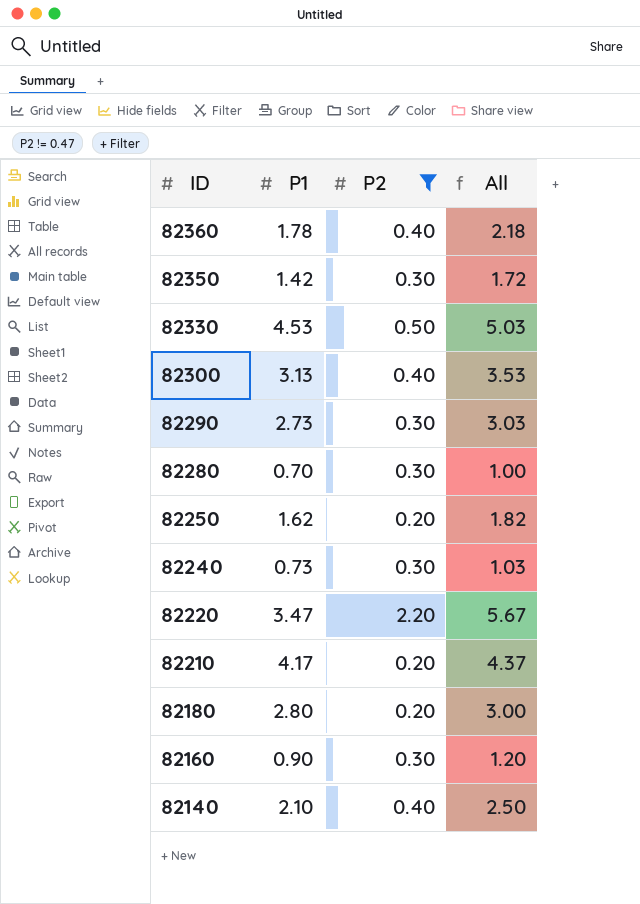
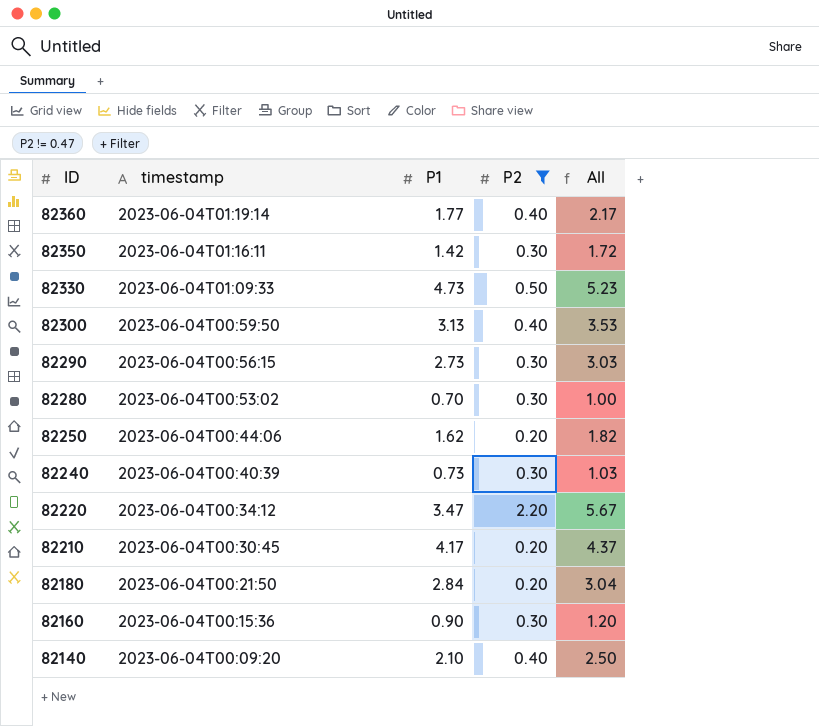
column timestamp | position: none -> 2
82360 | P1: 1.78 -> 1.77
82360 | All: 2.18 -> 2.17
82330 | P1: 4.53 -> 4.73
82330 | All: 5.03 -> 5.23
82180 | P1: 2.80 -> 2.84
82180 | All: 3.00 -> 3.04

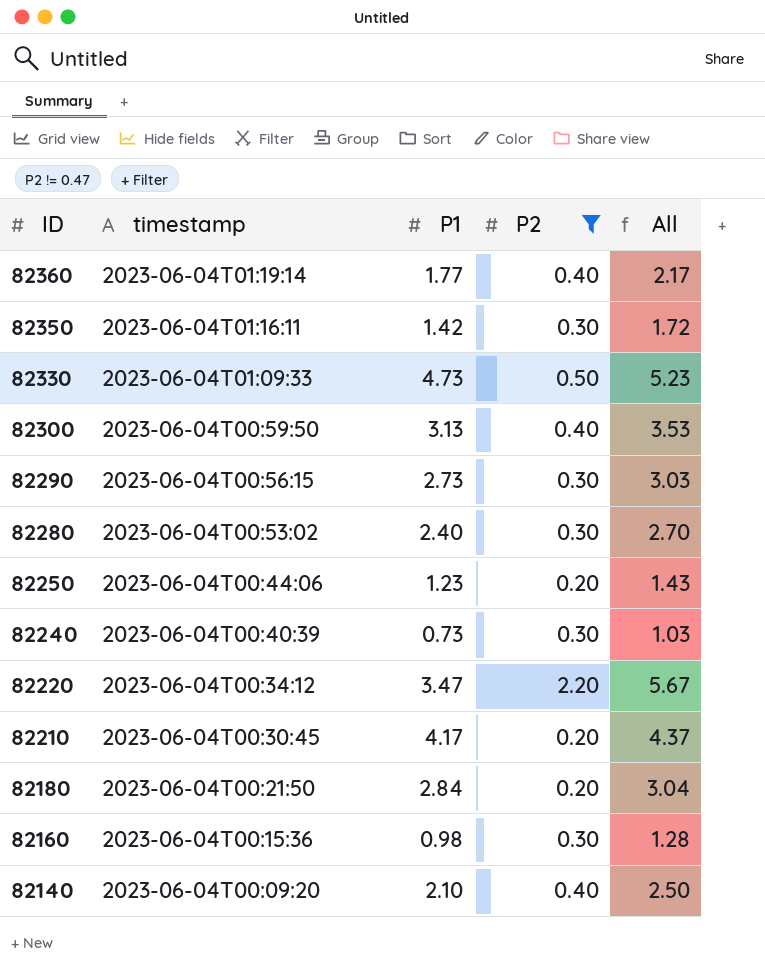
82280 | P1: 0.70 -> 2.40
82280 | All: 1.00 -> 2.70
82250 | P1: 1.62 -> 1.23
82250 | All: 1.82 -> 1.43
82160 | P1: 0.90 -> 0.98
82160 | All: 1.20 -> 1.28

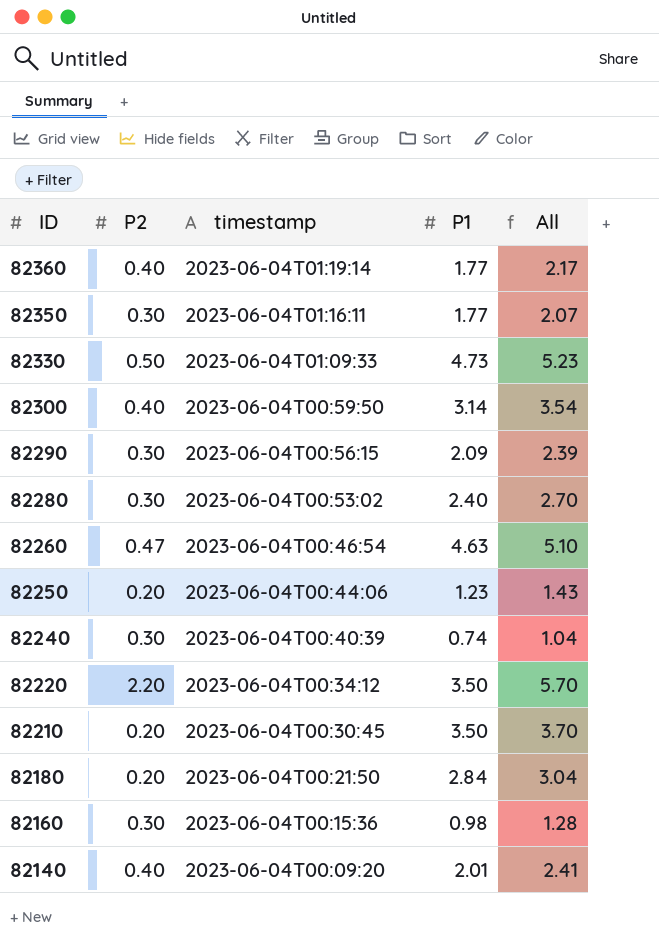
filter: P2 != 0.47 -> none
column P2 | position: 4 -> 2
82350 | P1: 1.42 -> 1.77
82350 | All: 1.72 -> 2.07
82300 | P1: 3.13 -> 3.14
82300 | All: 3.53 -> 3.54
82290 | P1: 2.73 -> 2.09
82290 | All: 3.03 -> 2.39
82240 | P1: 0.73 -> 0.74
82240 | All: 1.03 -> 1.04
82220 | P1: 3.47 -> 3.50
82220 | All: 5.67 -> 5.70
82210 | P1: 4.17 -> 3.50
82210 | All: 4.37 -> 3.70
82140 | P1: 2.10 -> 2.01
82140 | All: 2.50 -> 2.41

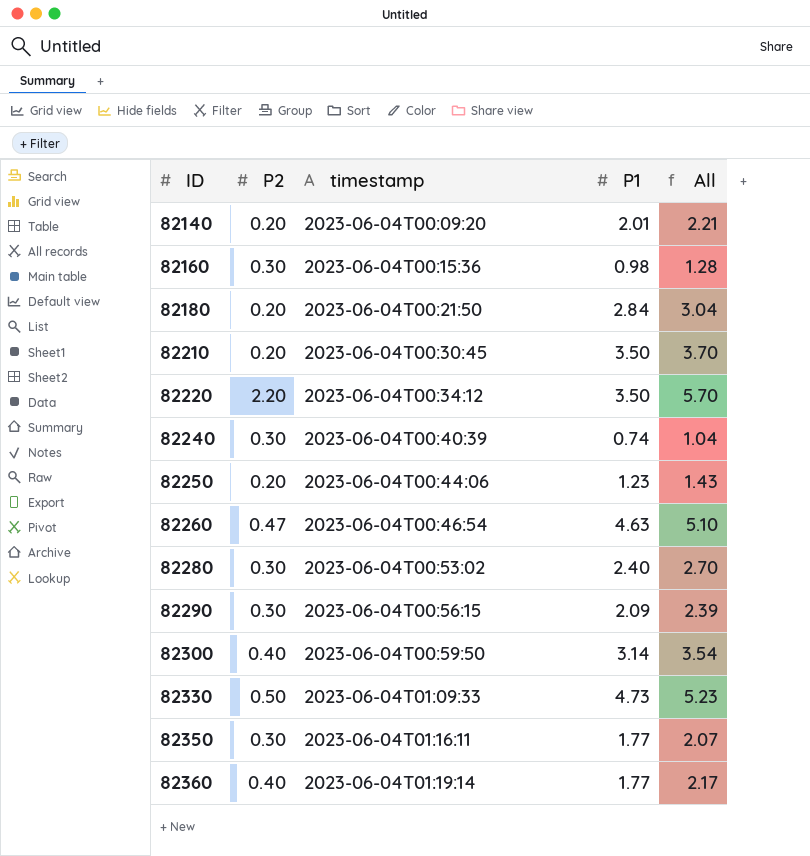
row order: ID descending -> ID ascending
82140 | P2: 0.40 -> 0.20
82140 | All: 2.41 -> 2.21

